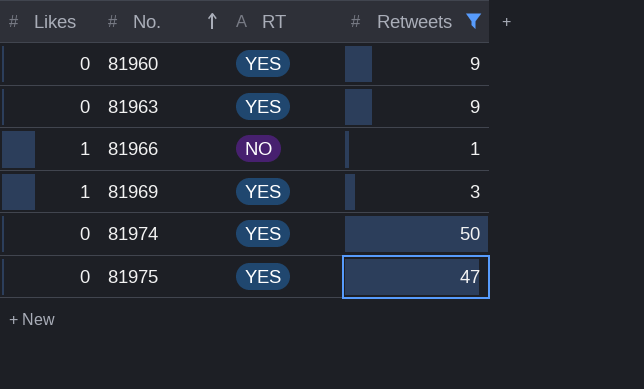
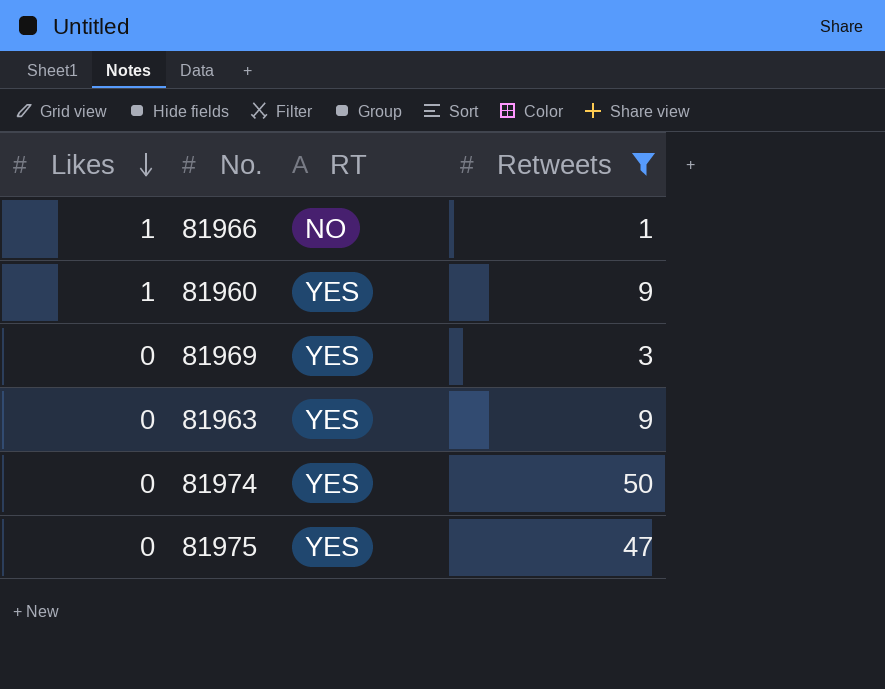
row order: No. ascending -> Likes descending
81960 | Likes: 0 -> 1
81969 | Likes: 1 -> 0

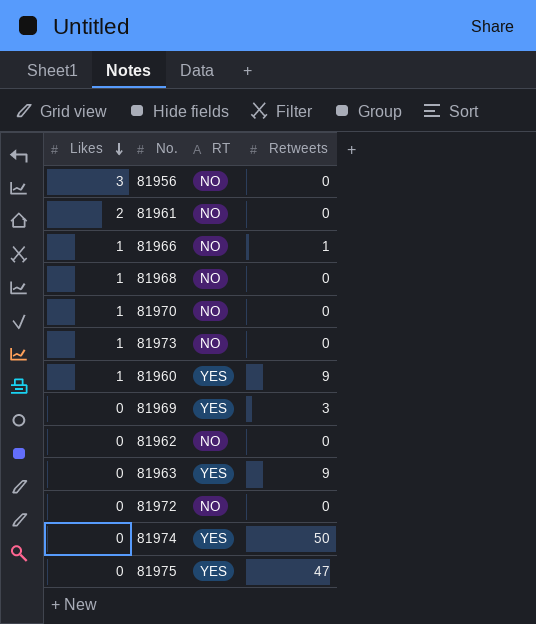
filter: Retweets != 0 -> none

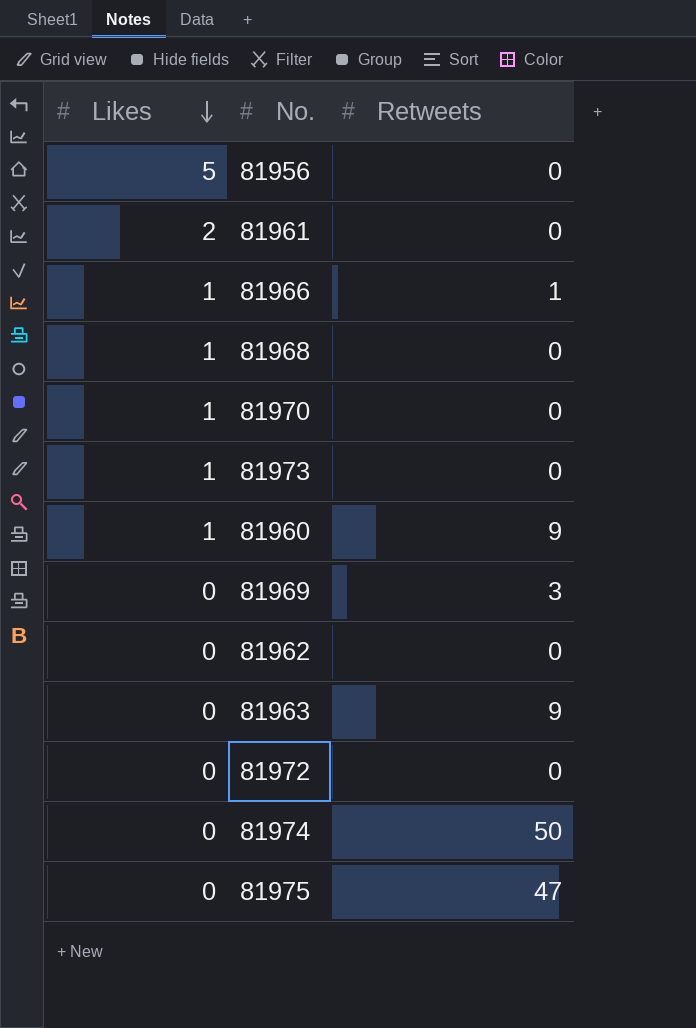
column RT | position: 3 -> none
81956 | Likes: 3 -> 5

